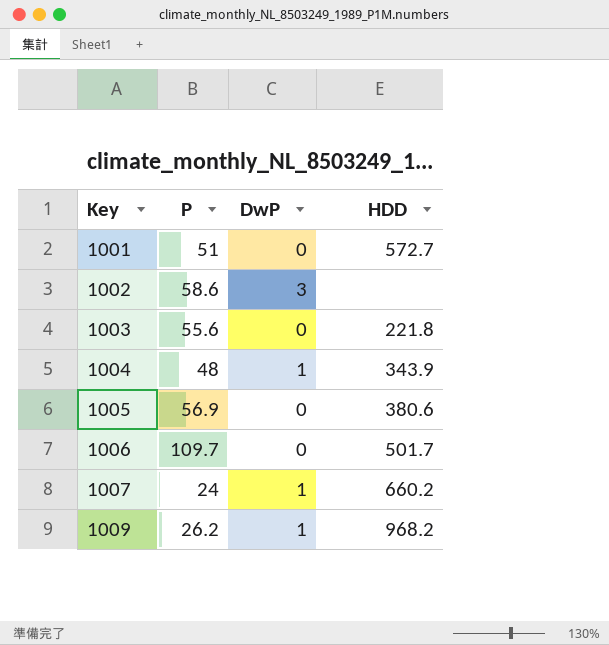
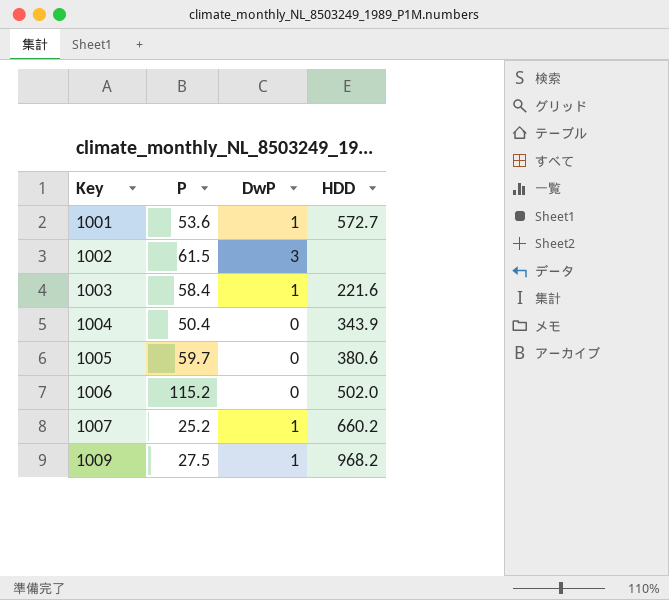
1001 | P: 51 -> 53.6
1001 | DwP: 0 -> 1
1002 | P: 58.6 -> 61.5
1003 | P: 55.6 -> 58.4
1003 | DwP: 0 -> 1
1003 | HDD: 221.8 -> 221.6
1004 | P: 48 -> 50.4
1004 | DwP: 1 -> 0
1005 | P: 56.9 -> 59.7
1006 | P: 109.7 -> 115.2
1006 | HDD: 501.7 -> 502.0
1007 | P: 24 -> 25.2
1009 | P: 26.2 -> 27.5

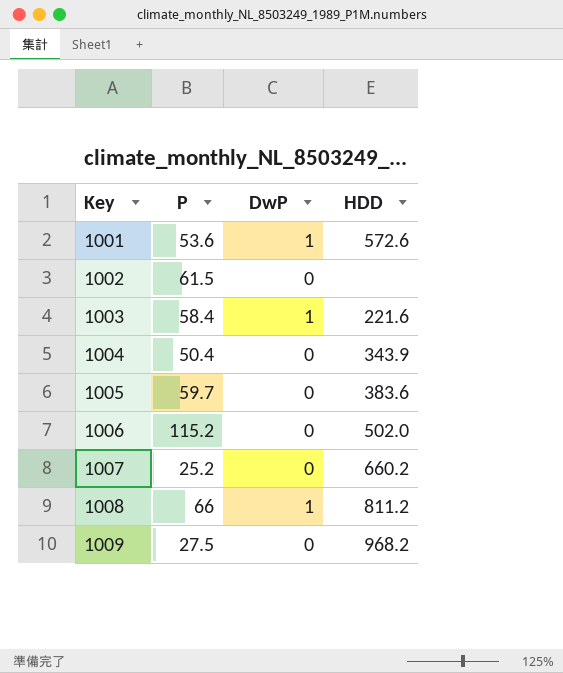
1001 | HDD: 572.7 -> 572.6
1002 | DwP: 3 -> 0
1005 | HDD: 380.6 -> 383.6
1007 | DwP: 1 -> 0
row 1008: none -> 66 | 1 | 811.2
1009 | DwP: 1 -> 0

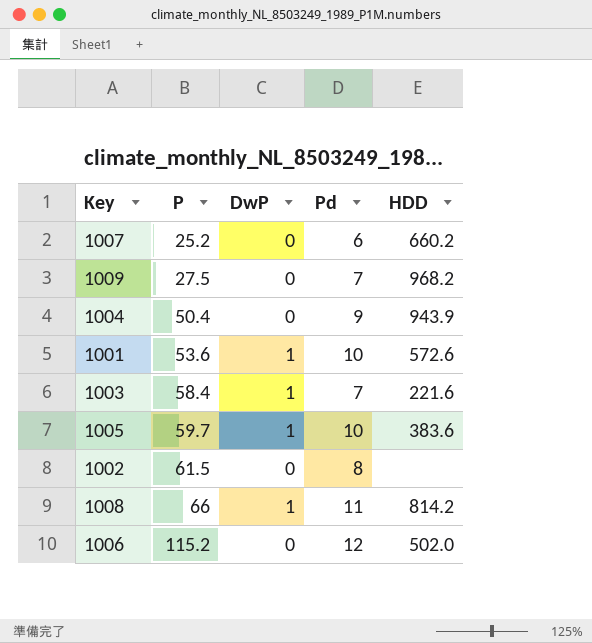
row order: Key ascending -> P ascending
column Pd | position: none -> 4
1004 | HDD: 343.9 -> 943.9
1005 | DwP: 0 -> 1
1008 | HDD: 811.2 -> 814.2

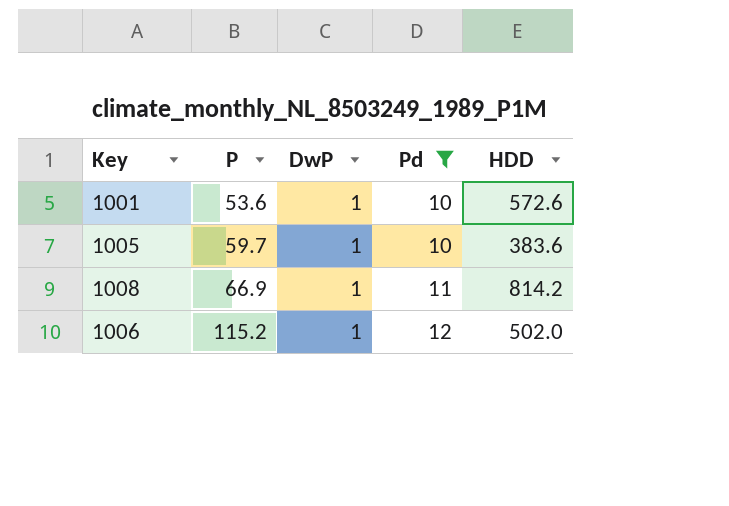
filter: none -> Pd >= 10
1008 | P: 66 -> 66.9
1006 | DwP: 0 -> 1

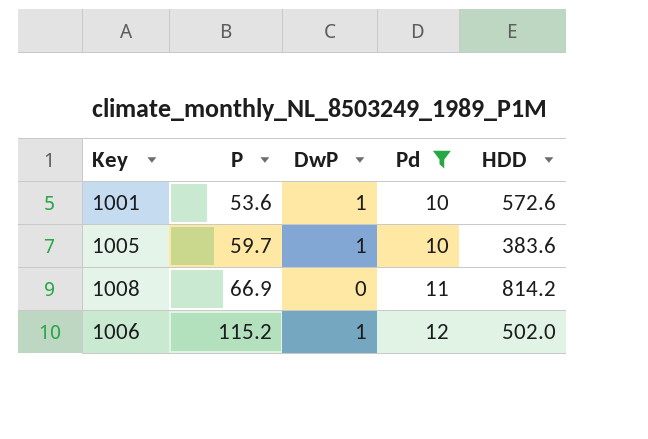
1008 | DwP: 1 -> 0

